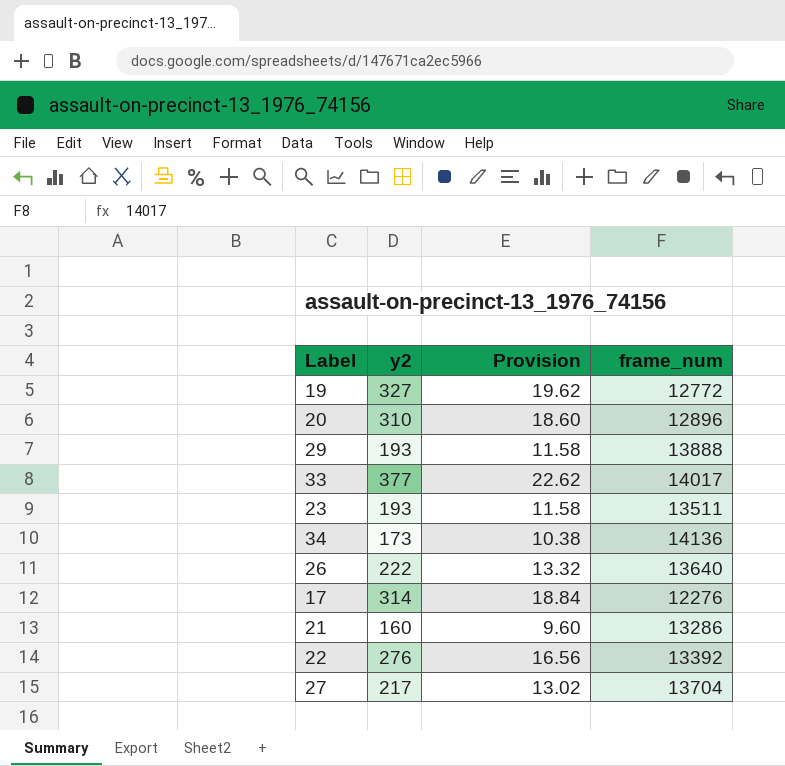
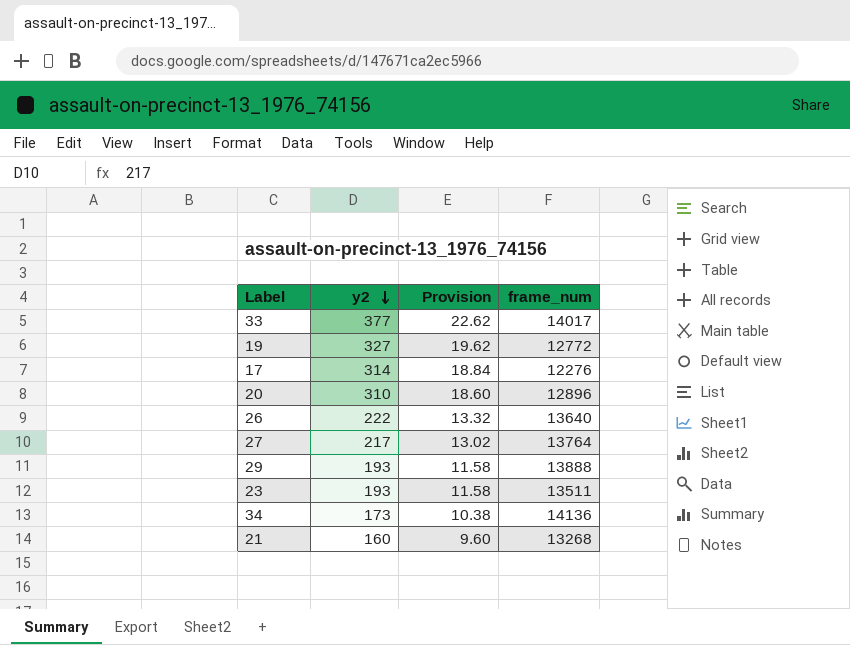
row order: none -> y2 descending
row 22: 276 | 16.56 | 13392 -> none
27 | frame_num: 13704 -> 13764
21 | frame_num: 13286 -> 13268

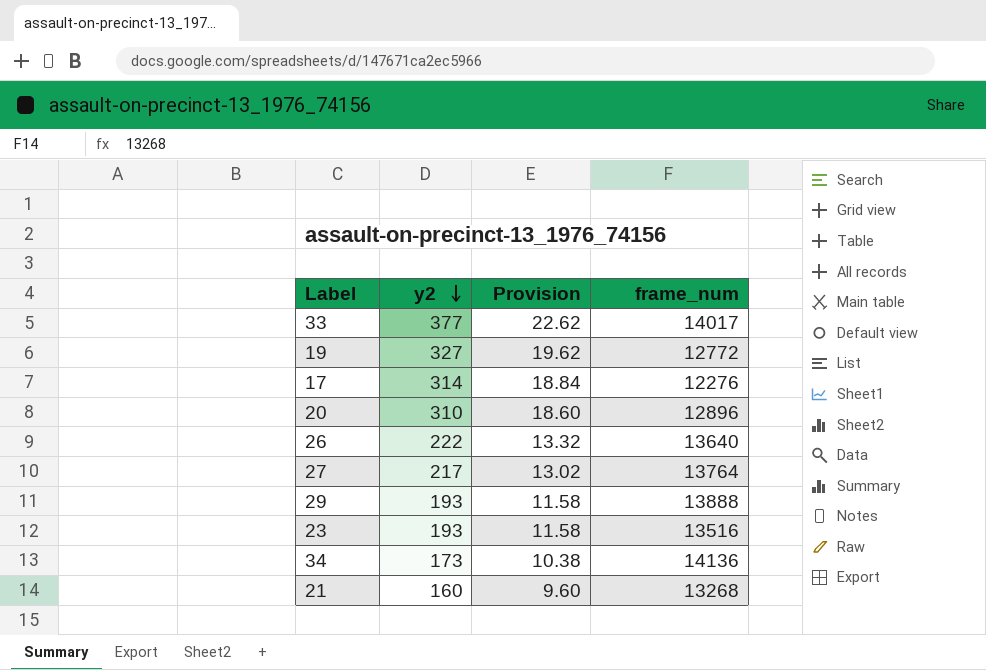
23 | frame_num: 13511 -> 13516

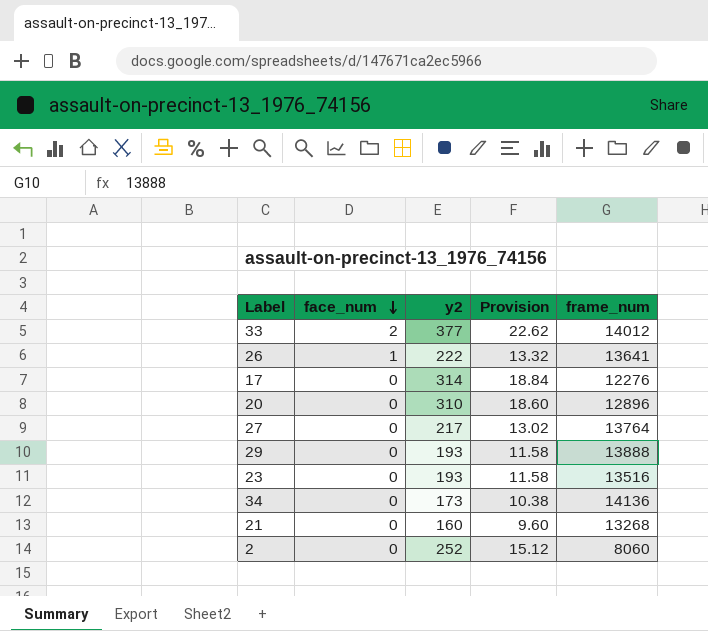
row order: y2 descending -> face_num descending
column face_num | position: none -> 2
row 19: 327 | 19.62 | 12772 -> none
33 | frame_num: 14017 -> 14012
26 | frame_num: 13640 -> 13641
row 2: none -> 0 | 252 | 15.12 | 8060

